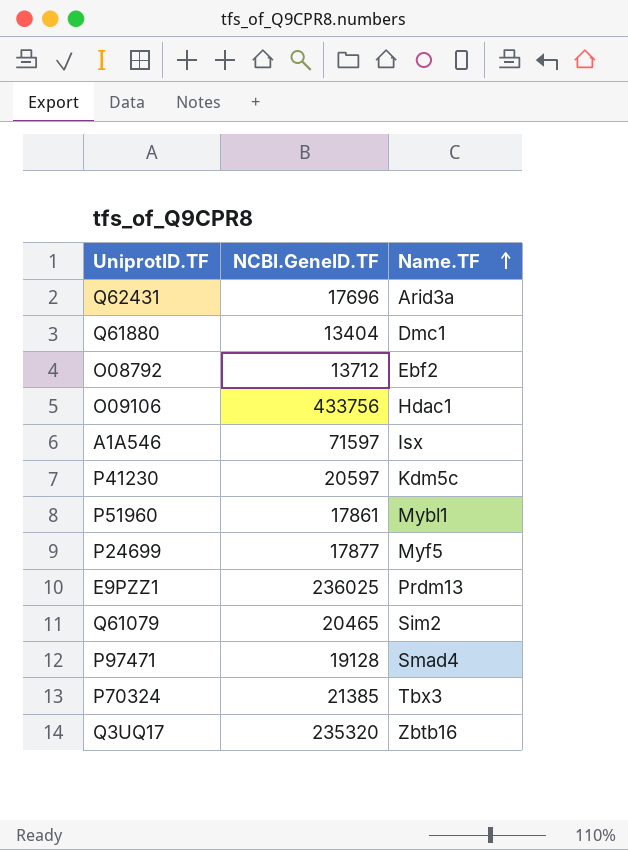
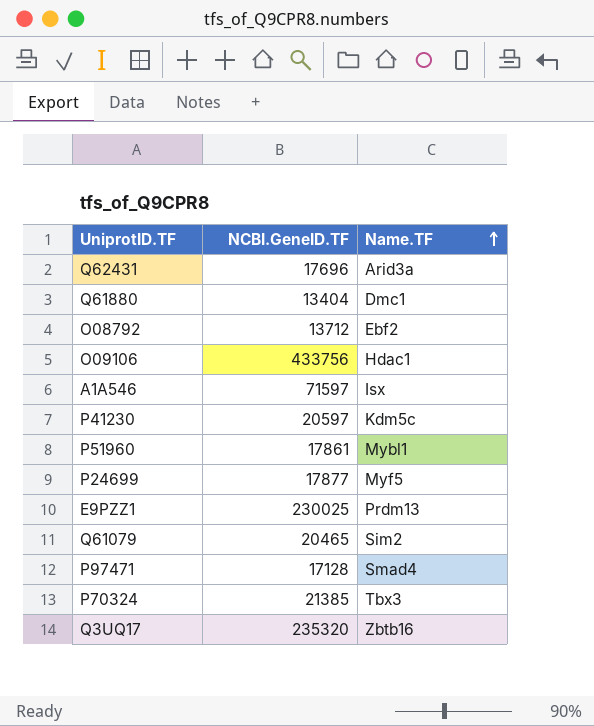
E9PZZ1 | NCBI.GeneID.TF: 236025 -> 230025
P97471 | NCBI.GeneID.TF: 19128 -> 17128

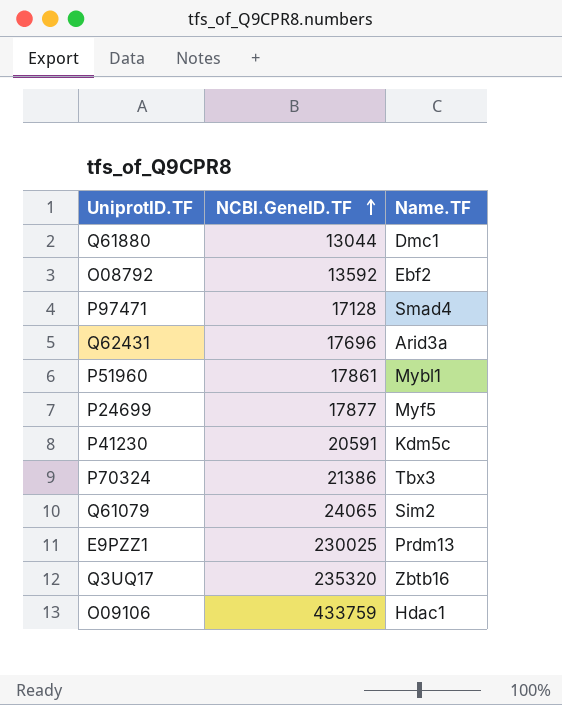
row order: Name.TF ascending -> NCBI.GeneID.TF ascending
row A1A546: 71597 | Isx -> none
Q61880 | NCBI.GeneID.TF: 13404 -> 13044
O08792 | NCBI.GeneID.TF: 13712 -> 13592
P41230 | NCBI.GeneID.TF: 20597 -> 20591
P70324 | NCBI.GeneID.TF: 21385 -> 21386
Q61079 | NCBI.GeneID.TF: 20465 -> 24065
O09106 | NCBI.GeneID.TF: 433756 -> 433759

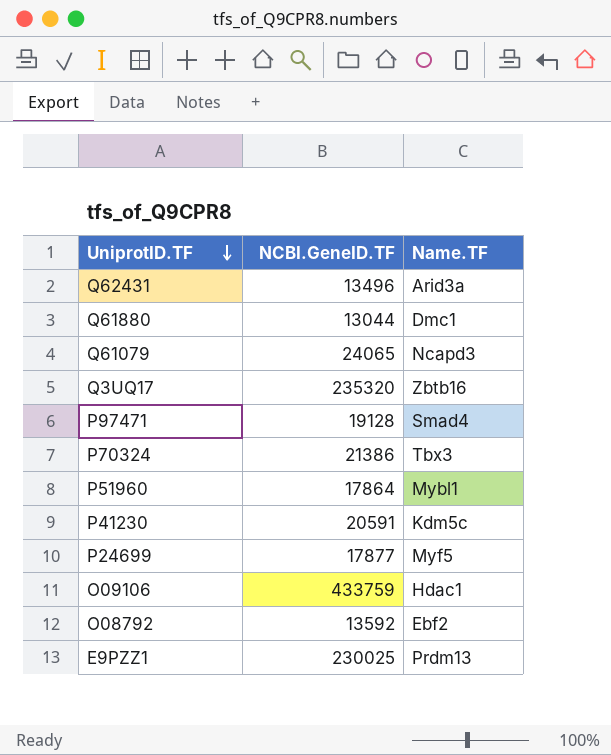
row order: NCBI.GeneID.TF ascending -> UniprotID.TF descending
Q62431 | NCBI.GeneID.TF: 17696 -> 13496
Q61079 | Name.TF: Sim2 -> Ncapd3
P97471 | NCBI.GeneID.TF: 17128 -> 19128
P51960 | NCBI.GeneID.TF: 17861 -> 17864

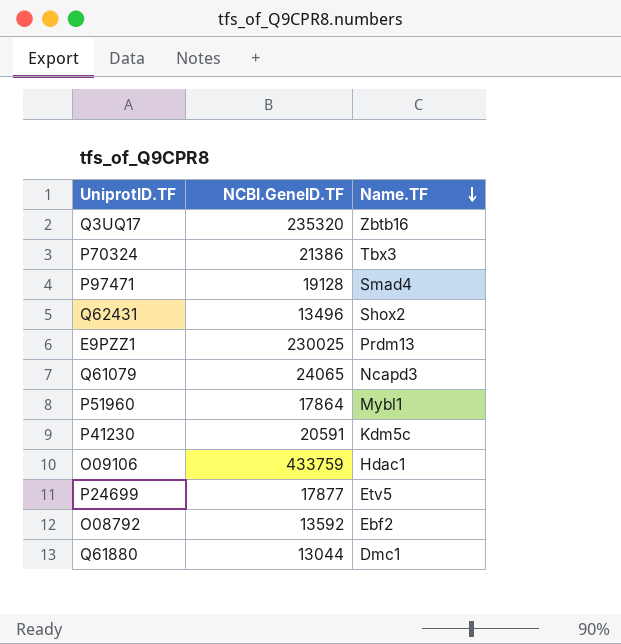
row order: UniprotID.TF descending -> Name.TF descending
Q62431 | Name.TF: Arid3a -> Shox2
P24699 | Name.TF: Myf5 -> Etv5

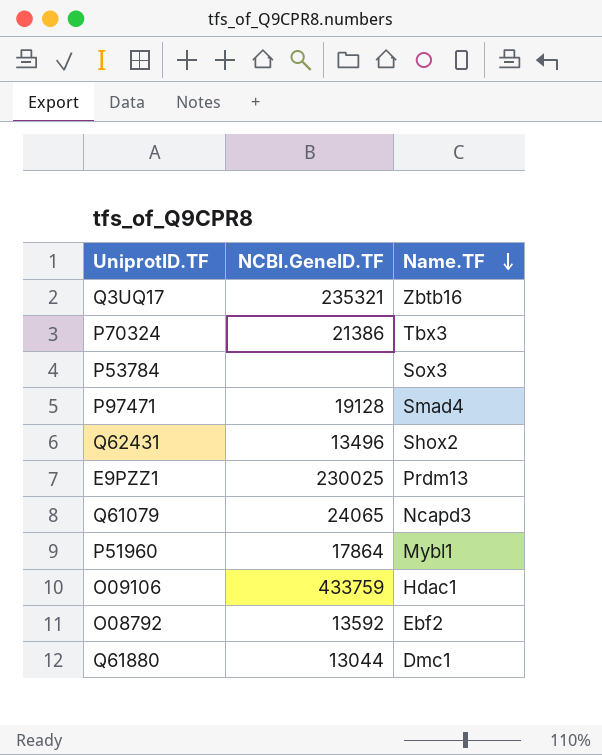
row P41230: 20591 | Kdm5c -> none
row P24699: 17877 | Etv5 -> none
Q3UQ17 | NCBI.GeneID.TF: 235320 -> 235321
row P53784: none -> none | Sox3

